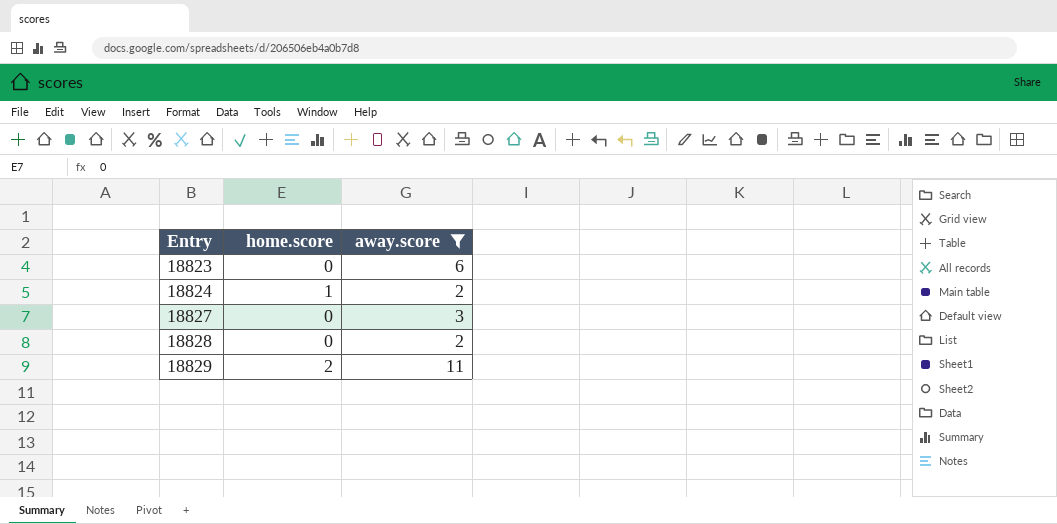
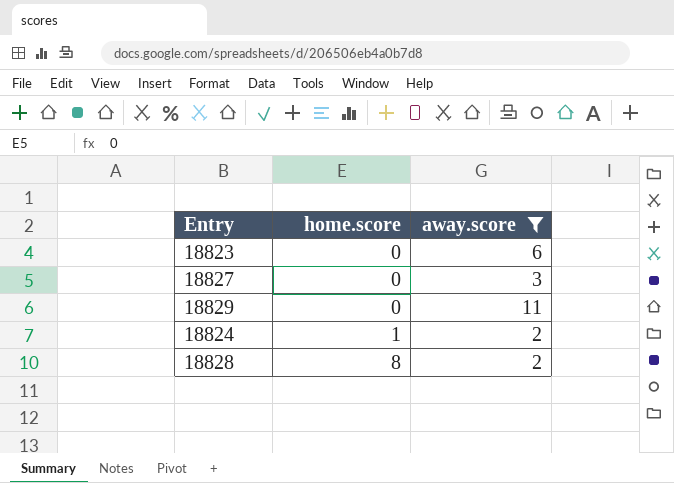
row order: Entry ascending -> home.score ascending
18829 | home.score: 2 -> 0
18828 | home.score: 0 -> 8

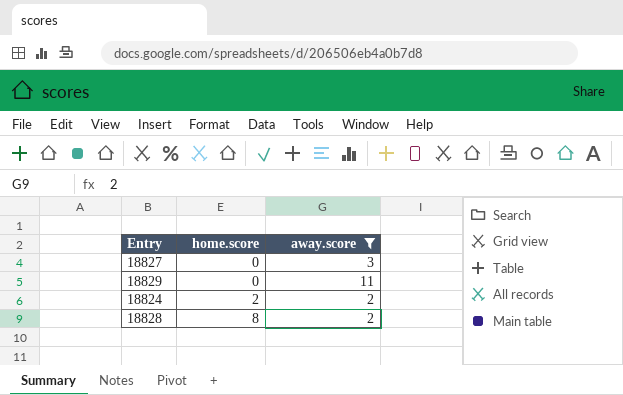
row 18823: 0 | 6 -> none
18824 | home.score: 1 -> 2

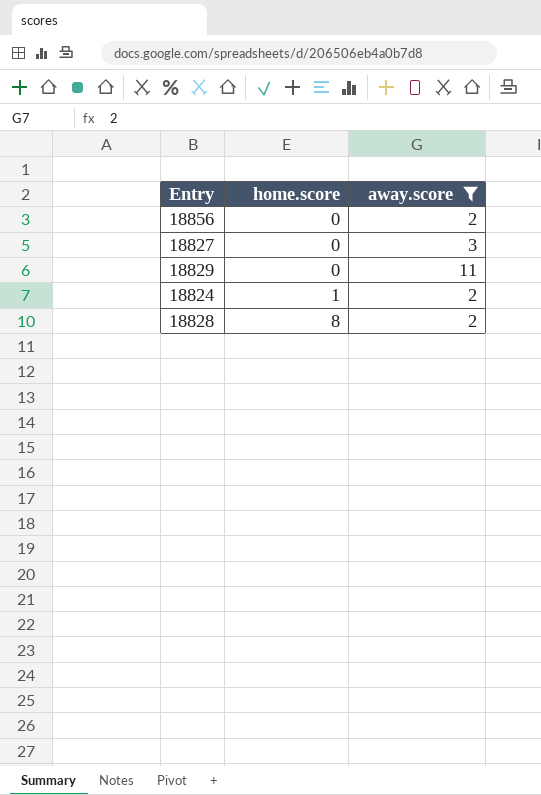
row 18856: none -> 0 | 2
18824 | home.score: 2 -> 1

